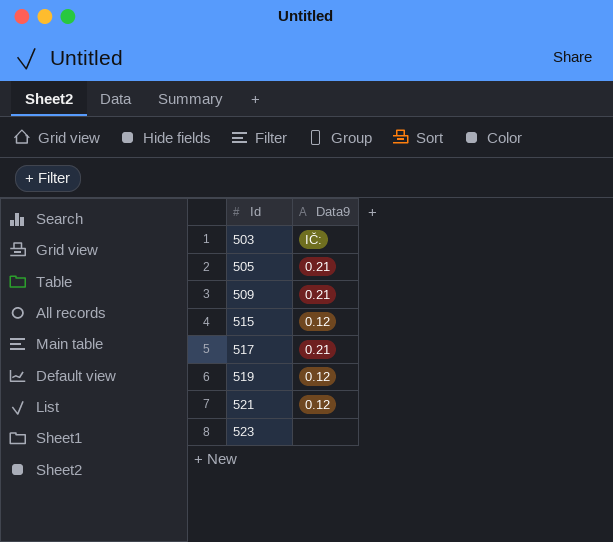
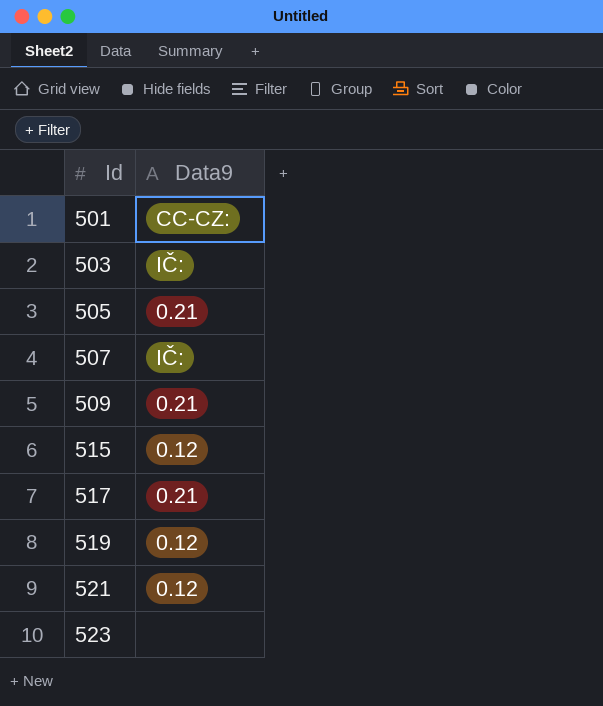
row 501: none -> CC-CZ:
row 507: none -> IČ:

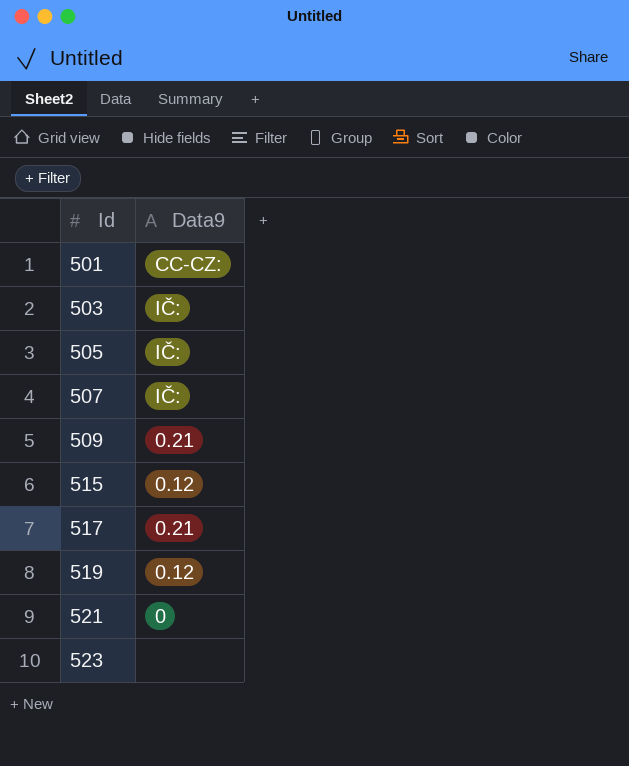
505 | Data9: 0.21 -> IČ:
521 | Data9: 0.12 -> 0

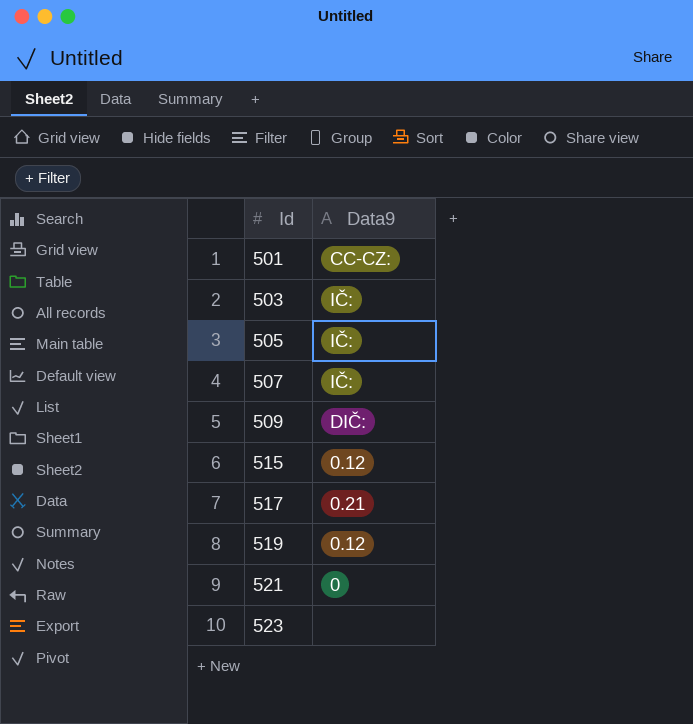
509 | Data9: 0.21 -> DIČ:

